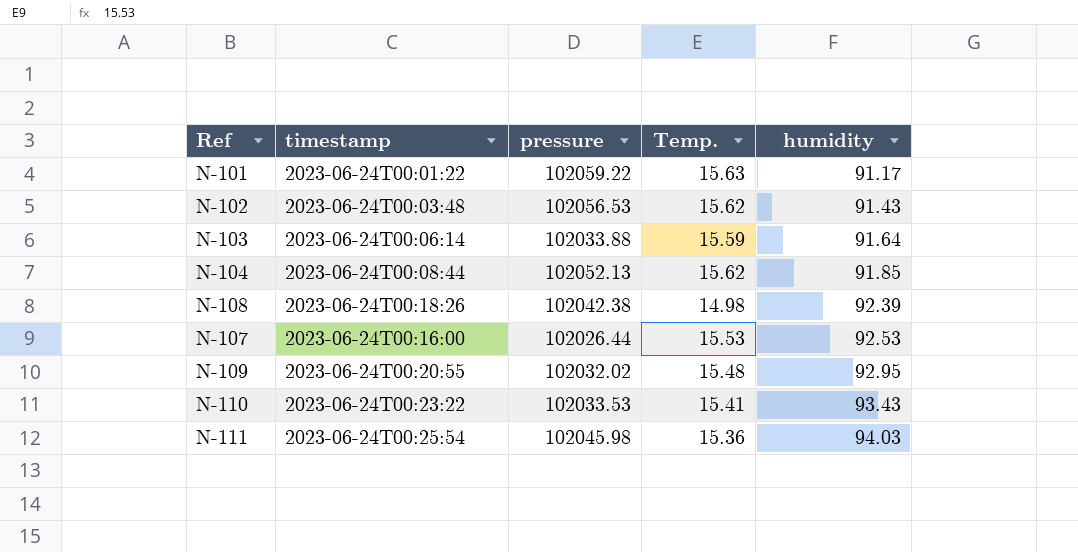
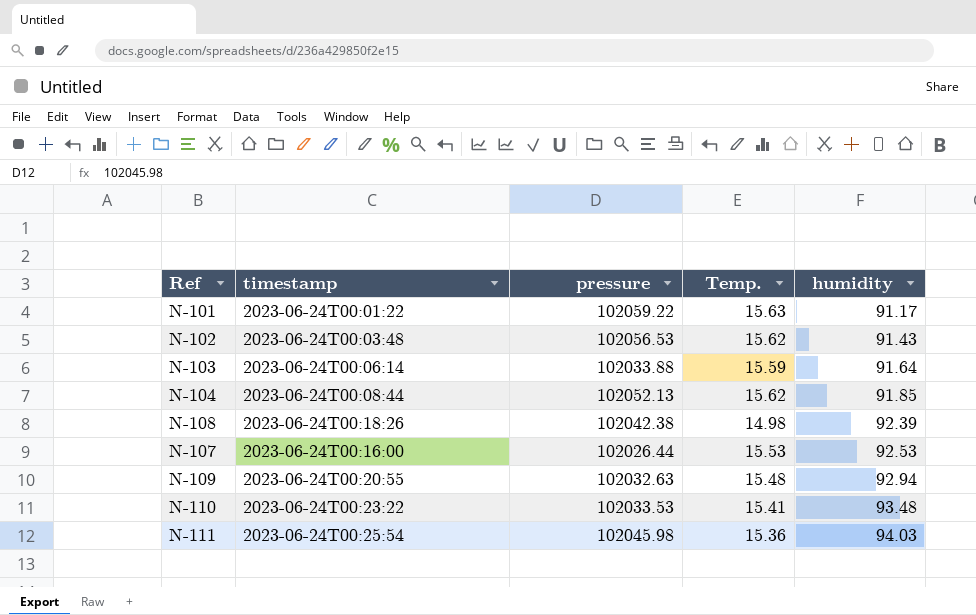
N-109 | pressure: 102032.02 -> 102032.63
N-109 | humidity: 92.95 -> 92.94
N-110 | humidity: 93.43 -> 93.48

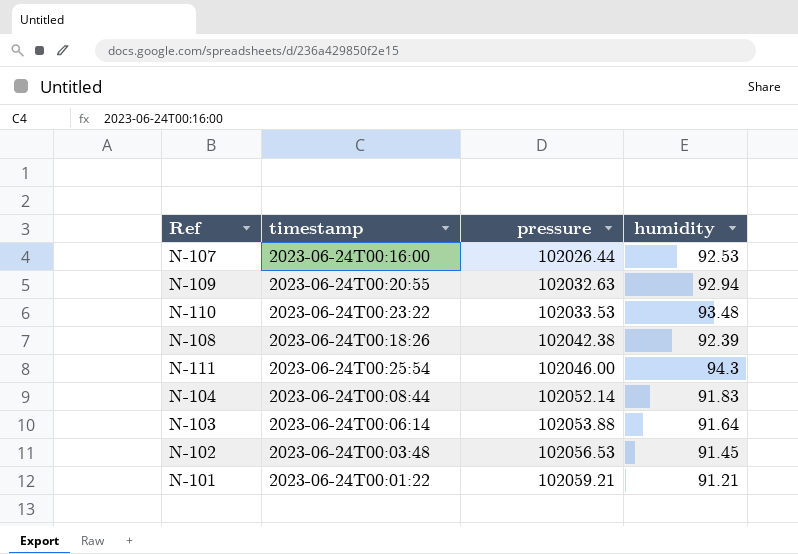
row order: humidity ascending -> pressure ascending
column Temp. | position: 4 -> none
N-111 | pressure: 102045.98 -> 102046.00
N-111 | humidity: 94.03 -> 94.3
N-104 | pressure: 102052.13 -> 102052.14
N-104 | humidity: 91.85 -> 91.83
N-103 | pressure: 102033.88 -> 102053.88
N-102 | humidity: 91.43 -> 91.45
N-101 | pressure: 102059.22 -> 102059.21
N-101 | humidity: 91.17 -> 91.21

